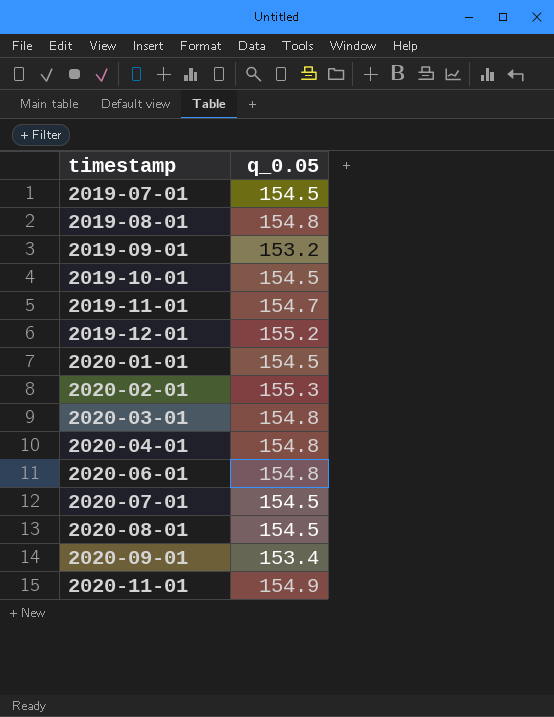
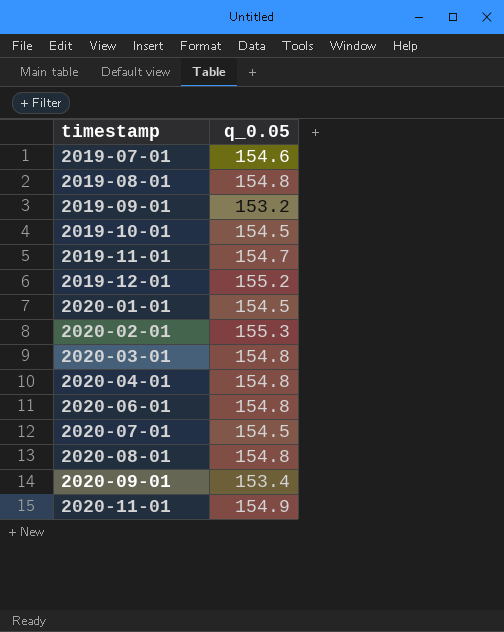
2019-07-01 | q_0.05: 154.5 -> 154.6
2020-08-01 | q_0.05: 154.5 -> 154.8

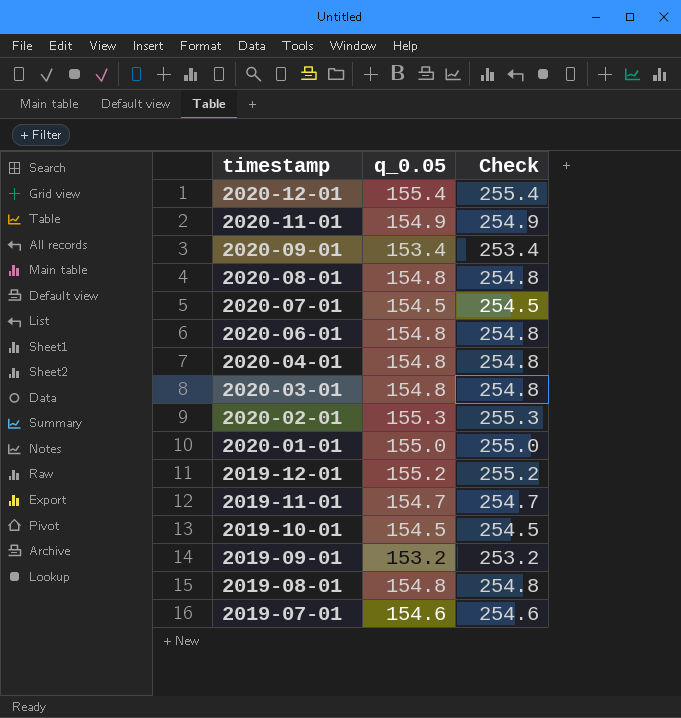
row order: timestamp ascending -> timestamp descending
column Check | formula: none -> [q_0.05] + 100
row 2020-12-01: none -> 155.4 | 255.4
2020-01-01 | q_0.05: 154.5 -> 155.0

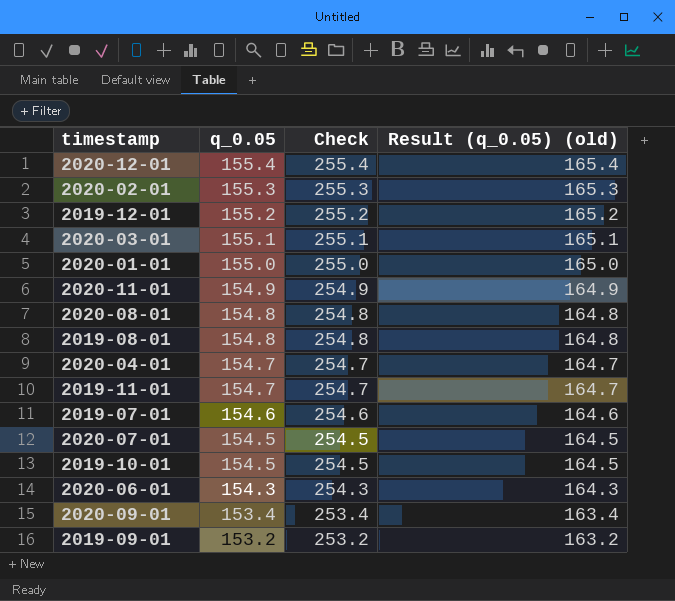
row order: timestamp descending -> q_0.05 descending
column Result (q_0.05) (old) | formula: none -> [q_0.05] + 10
2020-03-01 | q_0.05: 154.8 -> 155.1
2020-03-01 | Check: 254.8 -> 255.1
2020-04-01 | q_0.05: 154.8 -> 154.7
2020-04-01 | Check: 254.8 -> 254.7
2020-06-01 | q_0.05: 154.8 -> 154.3
2020-06-01 | Check: 254.8 -> 254.3

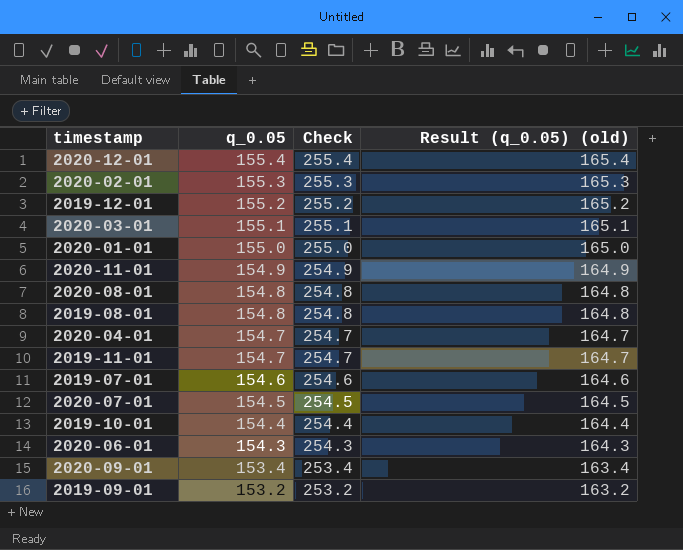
2019-10-01 | q_0.05: 154.5 -> 154.4
2019-10-01 | Check: 254.5 -> 254.4
2019-10-01 | Result (q_0.05) (old): 164.5 -> 164.4

